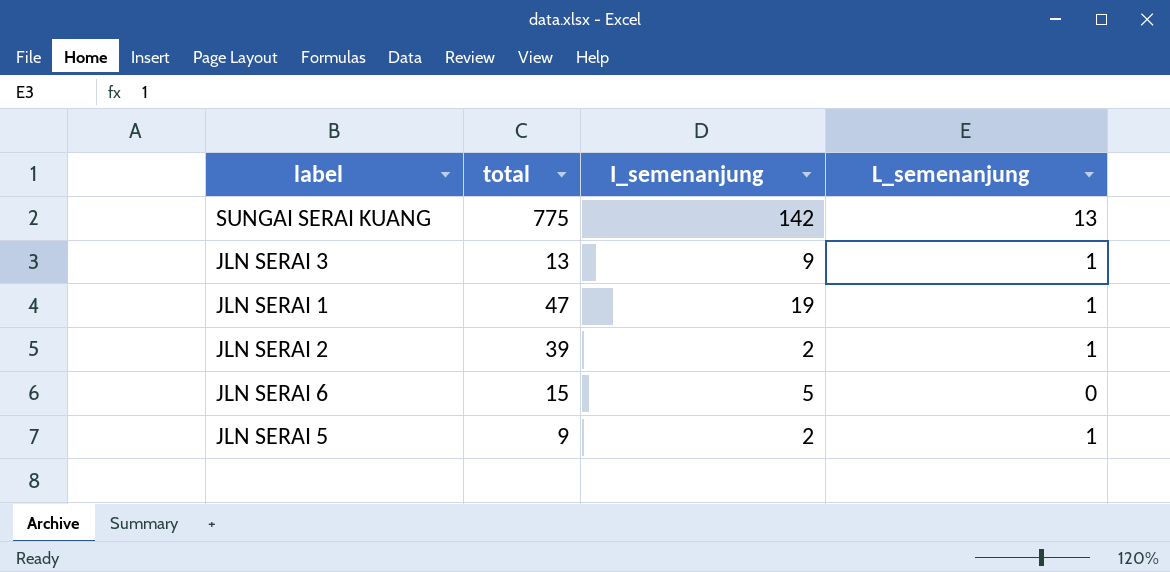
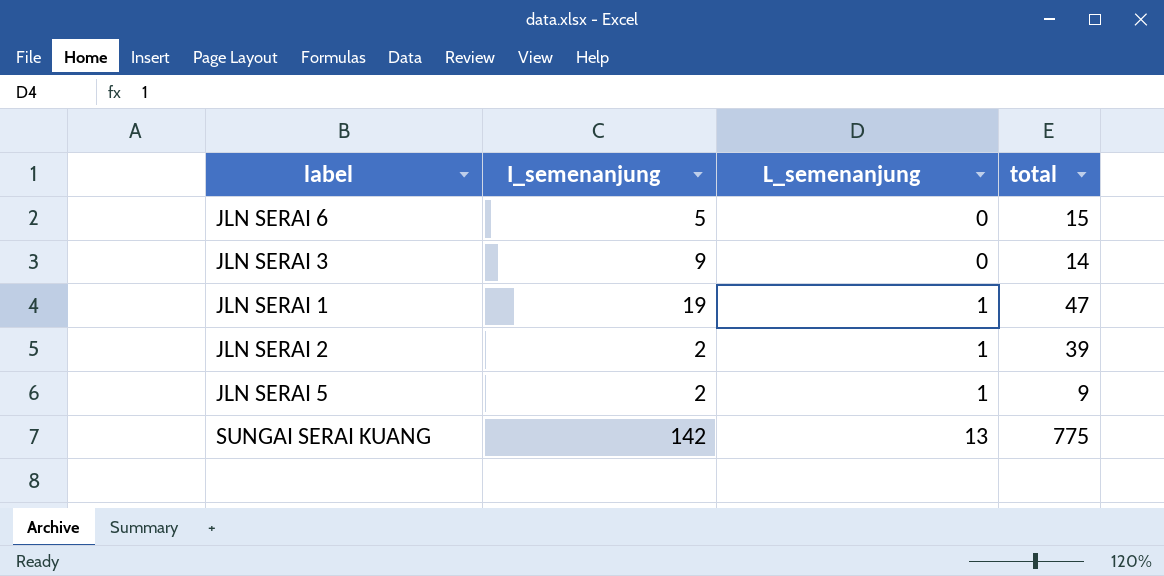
row order: none -> L_semenanjung ascending
column total | position: 2 -> 4
JLN SERAI 3 | L_semenanjung: 1 -> 0
JLN SERAI 3 | total: 13 -> 14

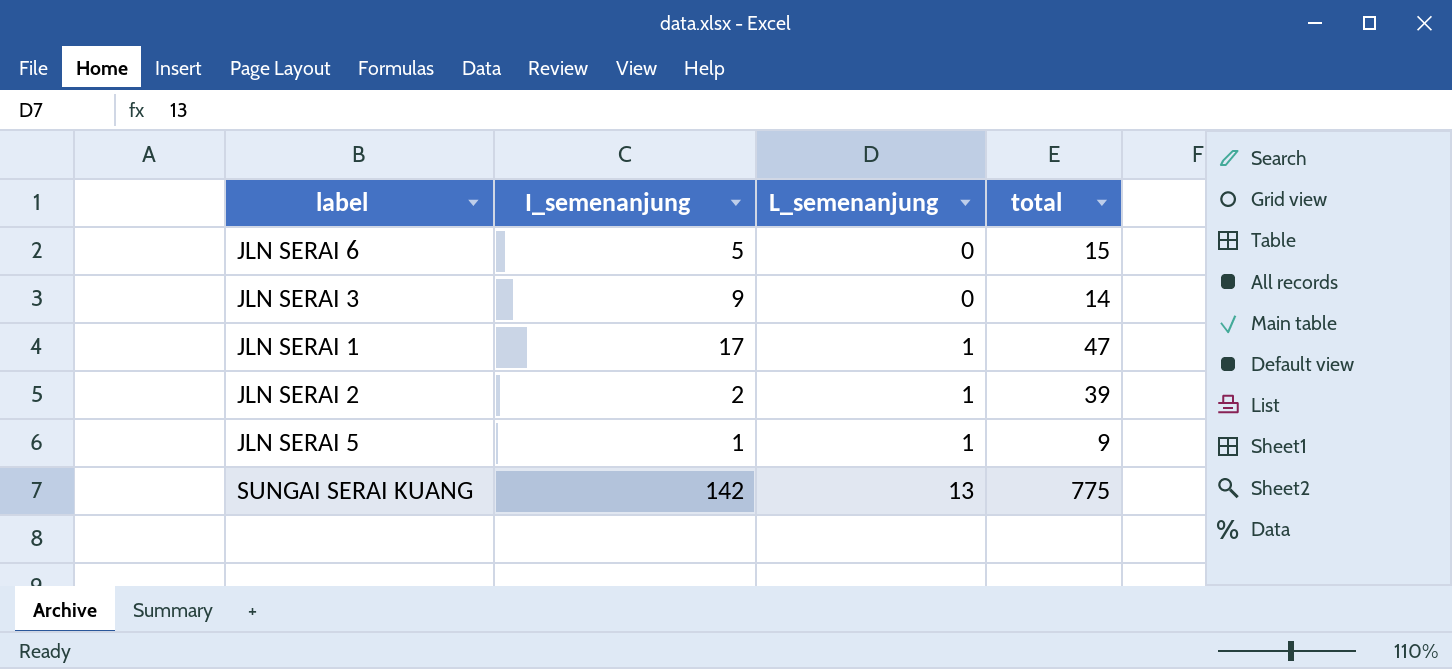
JLN SERAI 1 | I_semenanjung: 19 -> 17
JLN SERAI 5 | I_semenanjung: 2 -> 1

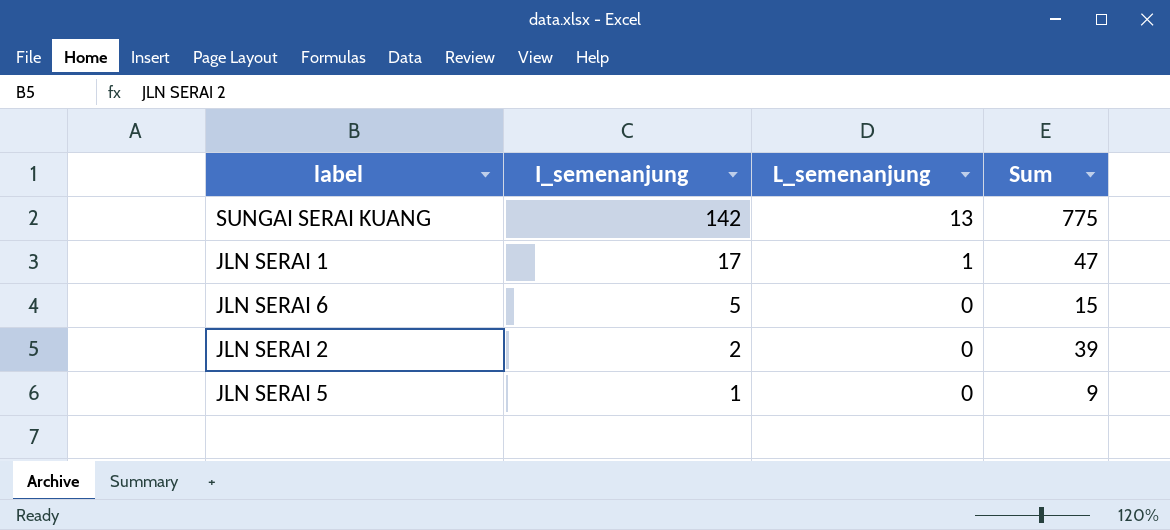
row order: L_semenanjung ascending -> I_semenanjung descending
column name: total -> Sum
row JLN SERAI 3: 9 | 0 | 14 -> none
JLN SERAI 2 | L_semenanjung: 1 -> 0
JLN SERAI 5 | L_semenanjung: 1 -> 0

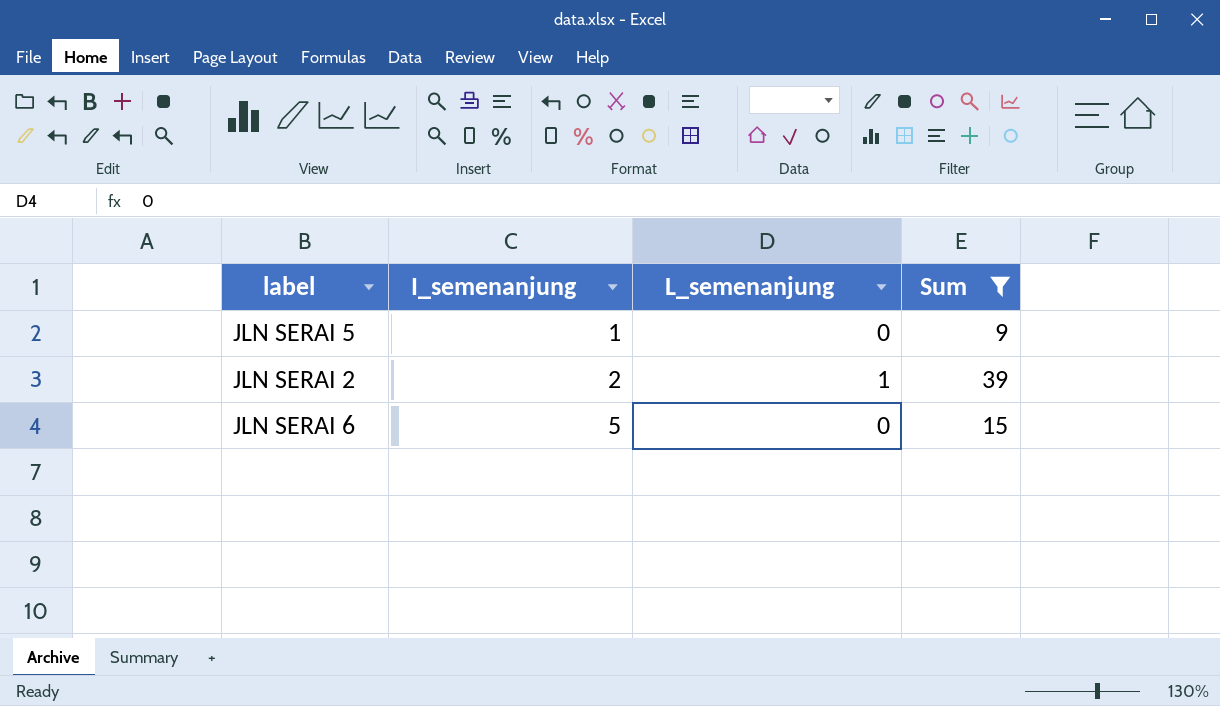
filter: none -> Sum <= 39
row order: I_semenanjung descending -> I_semenanjung ascending
JLN SERAI 2 | L_semenanjung: 0 -> 1

